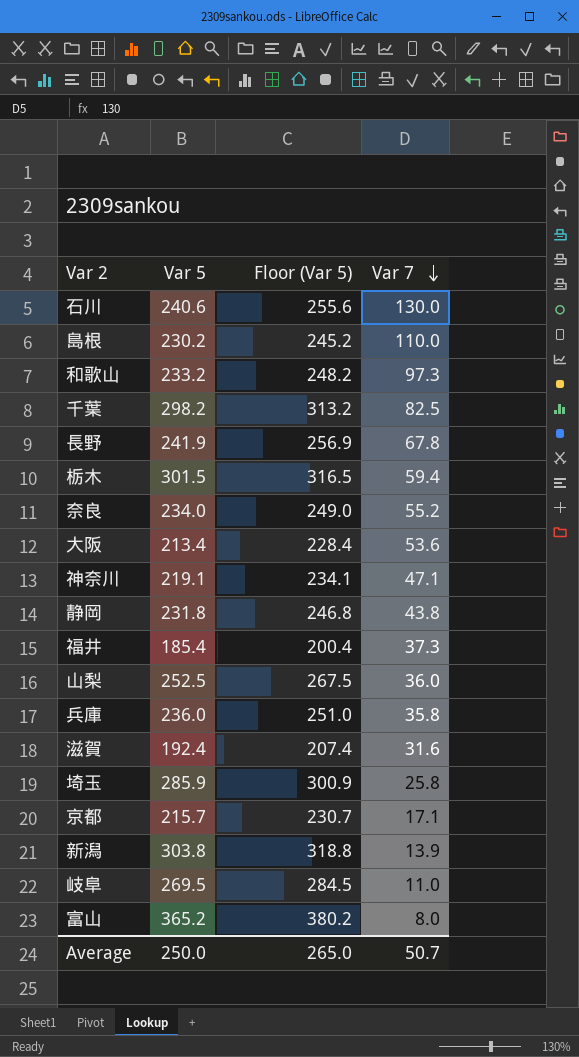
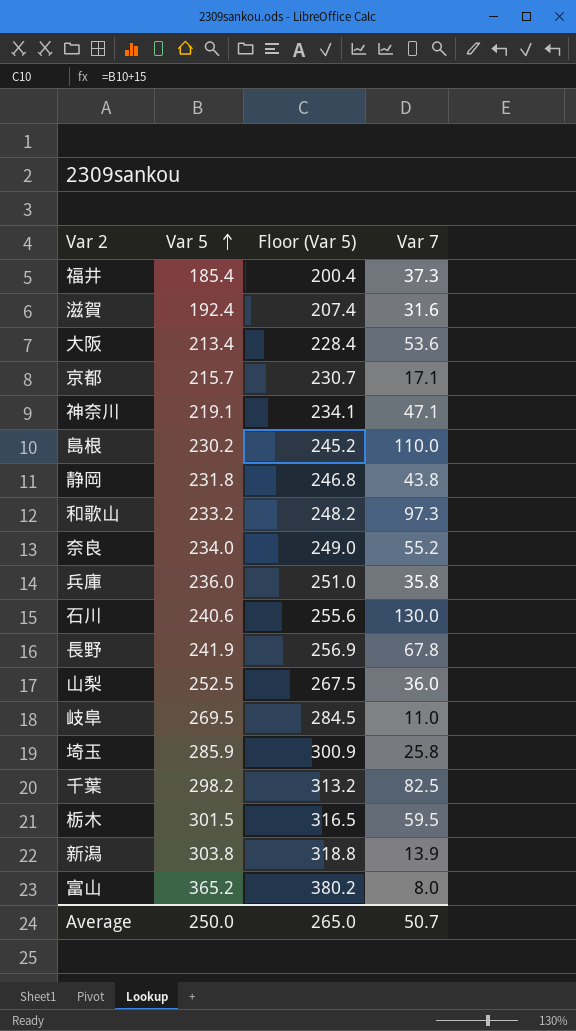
row order: Var 7 descending -> Var 5 ascending
栃木 | Var 7: 59.4 -> 59.5

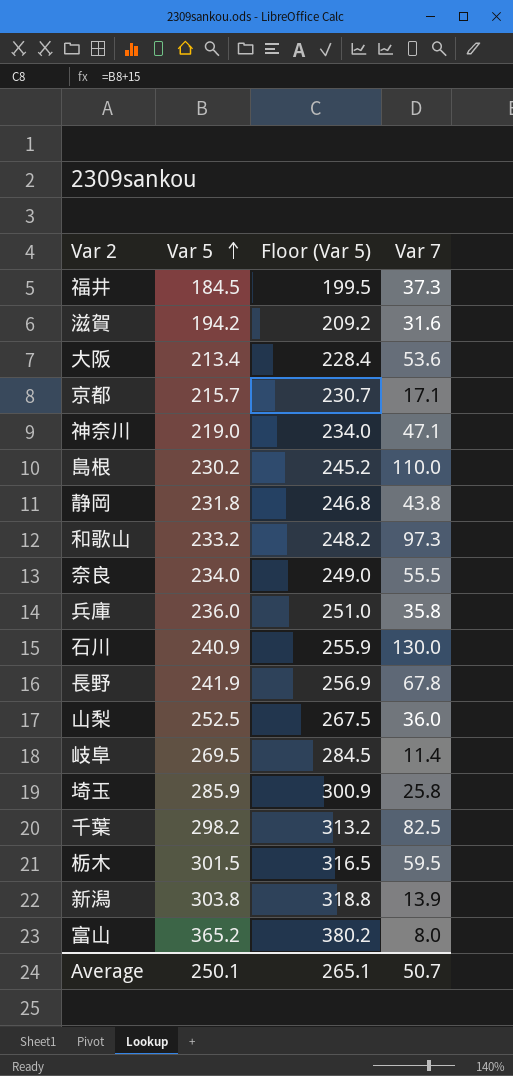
福井 | Var 5: 185.4 -> 184.5
福井 | Floor (Var 5): 200.4 -> 199.5
滋賀 | Var 5: 192.4 -> 194.2
滋賀 | Floor (Var 5): 207.4 -> 209.2
神奈川 | Var 5: 219.1 -> 219.0
神奈川 | Floor (Var 5): 234.1 -> 234.0
奈良 | Var 7: 55.2 -> 55.5
石川 | Var 5: 240.6 -> 240.9
石川 | Floor (Var 5): 255.6 -> 255.9
岐阜 | Var 7: 11.0 -> 11.4
Average | Var 5: 250.0 -> 250.1
Average | Floor (Var 5): 265.0 -> 265.1

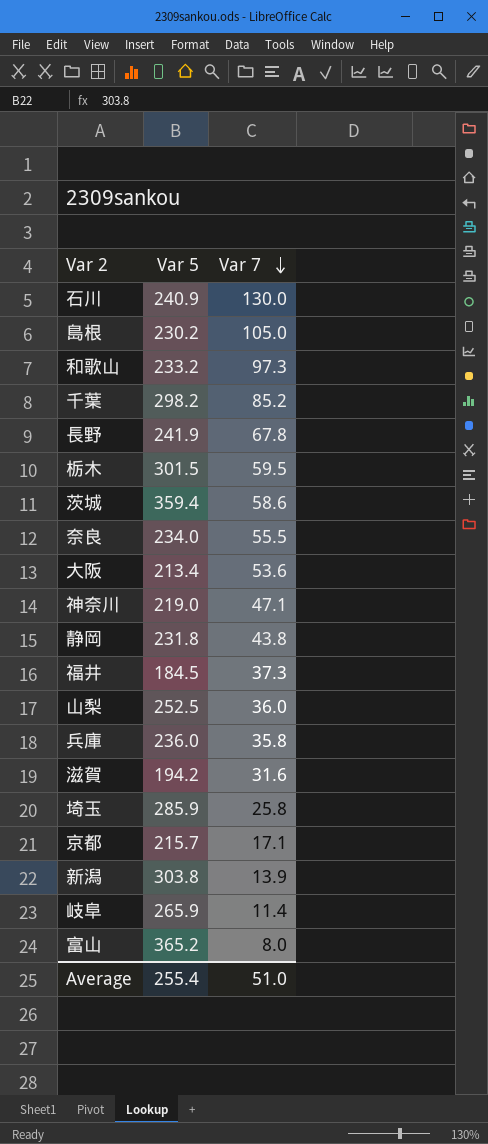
row order: Var 5 ascending -> Var 7 descending
column Floor (Var 5) | formula: [Var 5] + 15 -> none
島根 | Var 7: 110.0 -> 105.0
千葉 | Var 7: 82.5 -> 85.2
row 茨城: none -> 359.4 | 58.6
岐阜 | Var 5: 269.5 -> 265.9
Average | Var 5: 250.1 -> 255.4
Average | Var 7: 50.7 -> 51.0

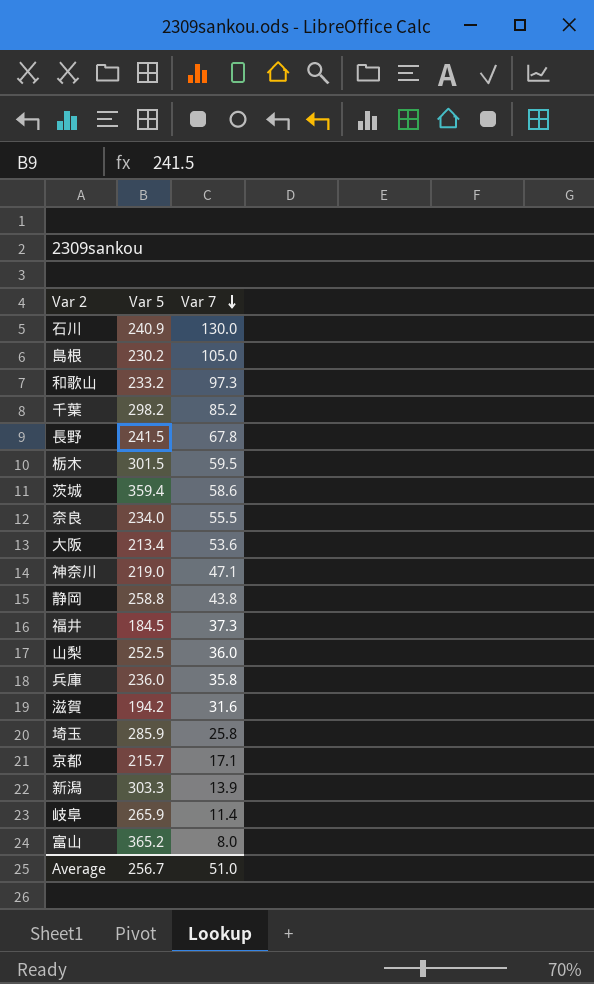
長野 | Var 5: 241.9 -> 241.5
静岡 | Var 5: 231.8 -> 258.8
新潟 | Var 5: 303.8 -> 303.3
Average | Var 5: 255.4 -> 256.7

